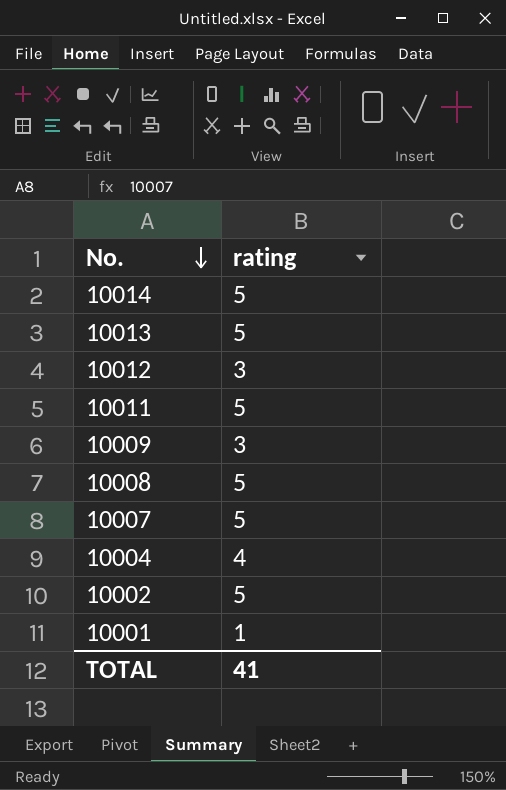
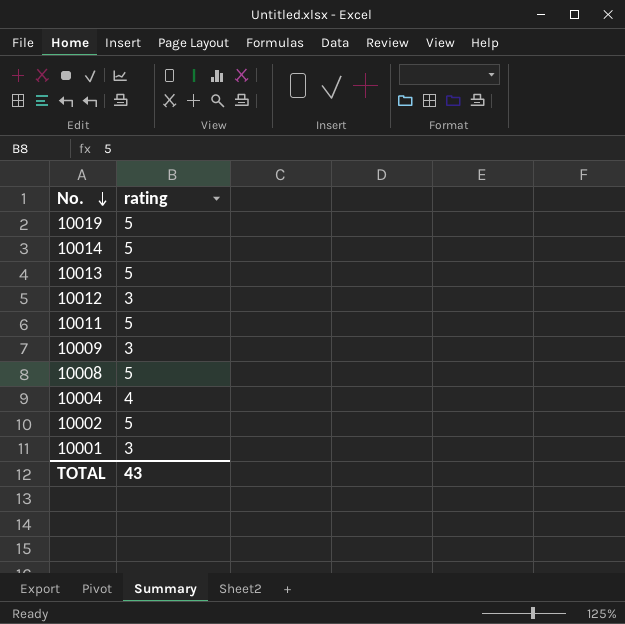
row 10007: 5 -> none
row 10019: none -> 5
10001 | rating: 1 -> 3
TOTAL | rating: 41 -> 43

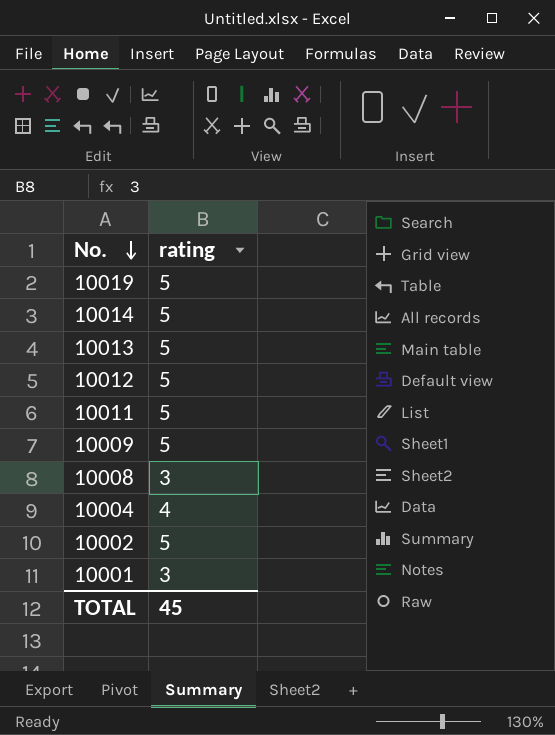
10012 | rating: 3 -> 5
10009 | rating: 3 -> 5
10008 | rating: 5 -> 3
TOTAL | rating: 43 -> 45

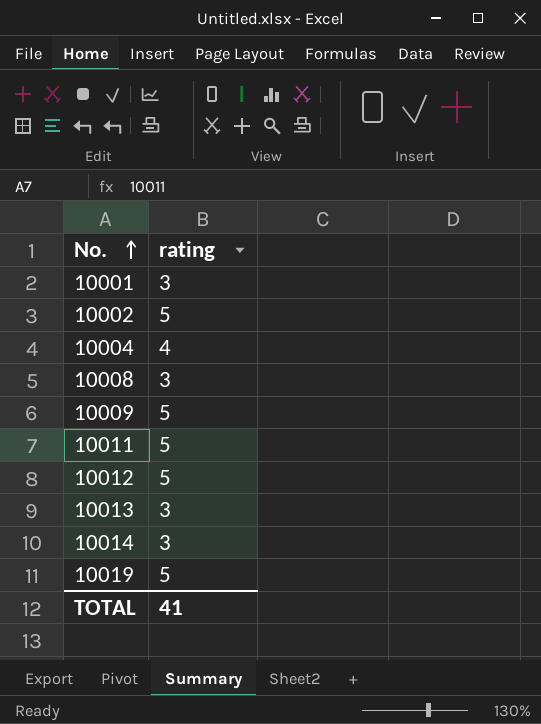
row order: No. descending -> No. ascending
10013 | rating: 5 -> 3
10014 | rating: 5 -> 3
TOTAL | rating: 45 -> 41

